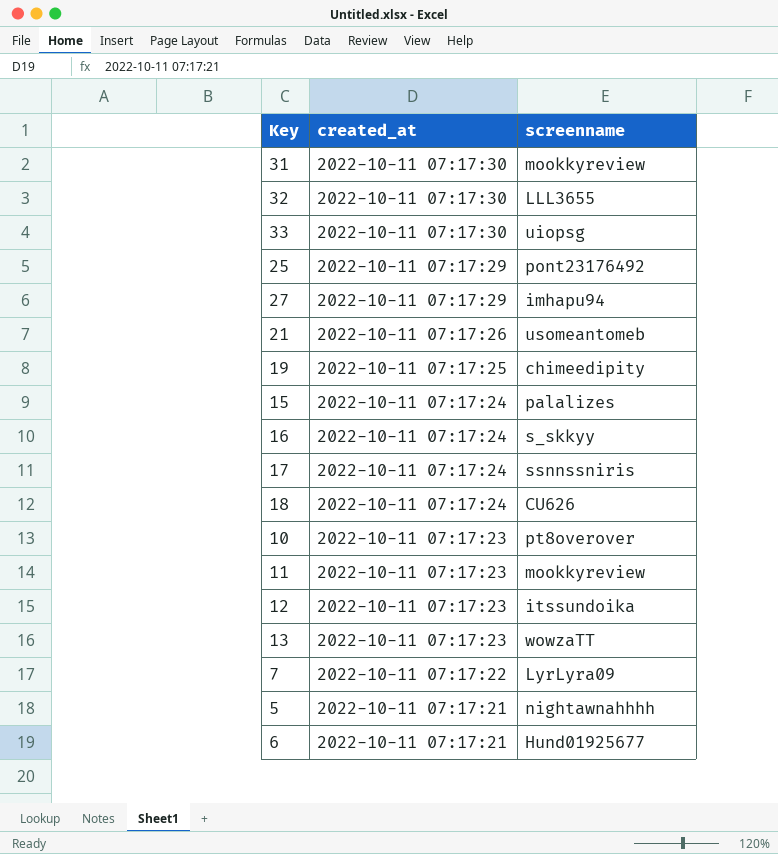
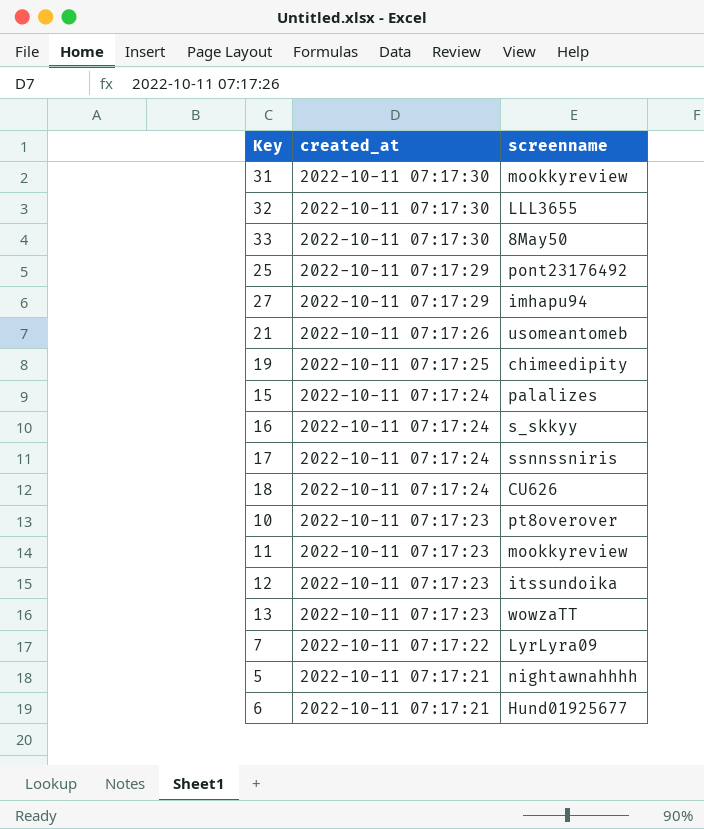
33 | screenname: uiopsg -> 8May50

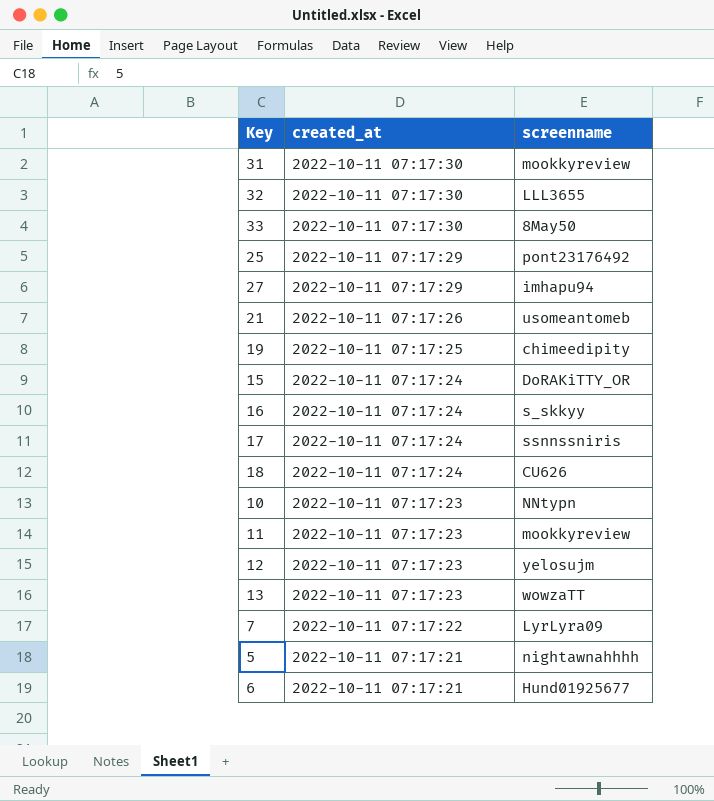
15 | screenname: palalizes -> DoRAKiTTY_OR
10 | screenname: pt8overover -> NNtypn
12 | screenname: itssundoika -> yelosujm

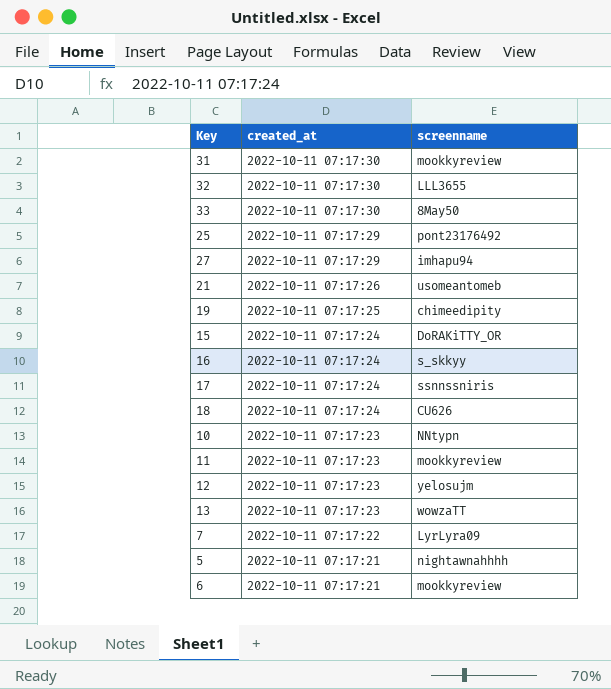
6 | screenname: Hund01925677 -> mookkyreview

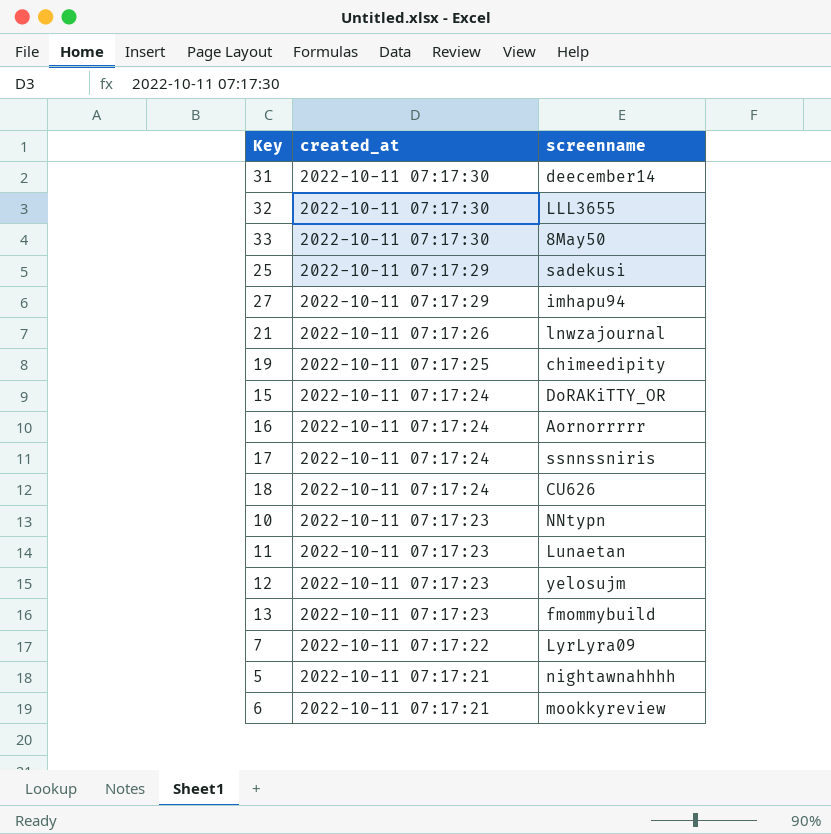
31 | screenname: mookkyreview -> deecember14
25 | screenname: pont23176492 -> sadekusi
21 | screenname: usomeantomeb -> lnwzajournal
16 | screenname: s_skkyy -> Aornorrrrr
11 | screenname: mookkyreview -> Lunaetan
13 | screenname: wowzaTT -> fmommybuild

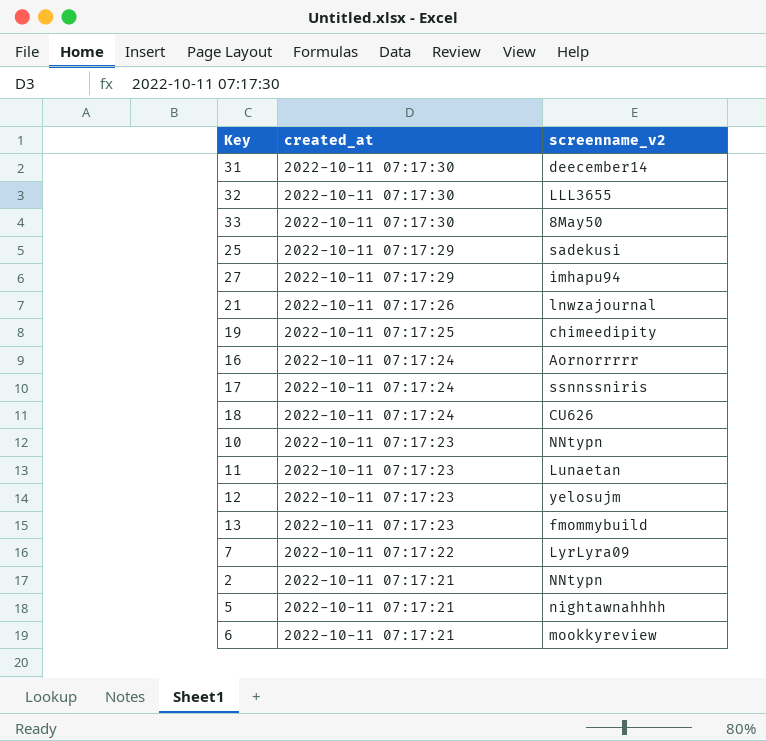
column name: screenname -> screenname_v2
row 15: 2022-10-11 07:17:24 | DoRAKiTTY_OR -> none
row 2: none -> 2022-10-11 07:17:21 | NNtypn

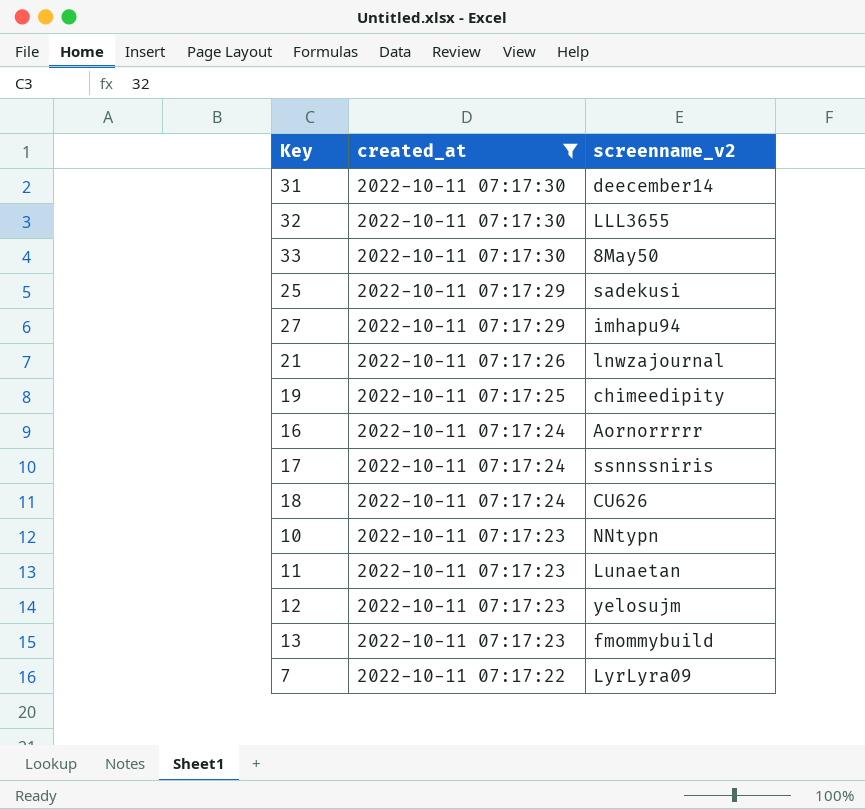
filter: none -> created_at != 2022-10-11 07:17:21

